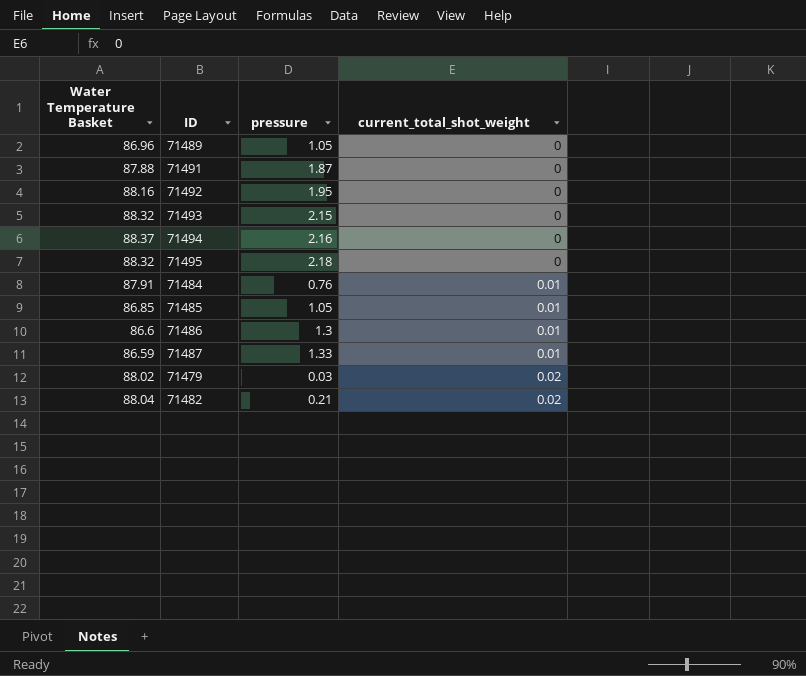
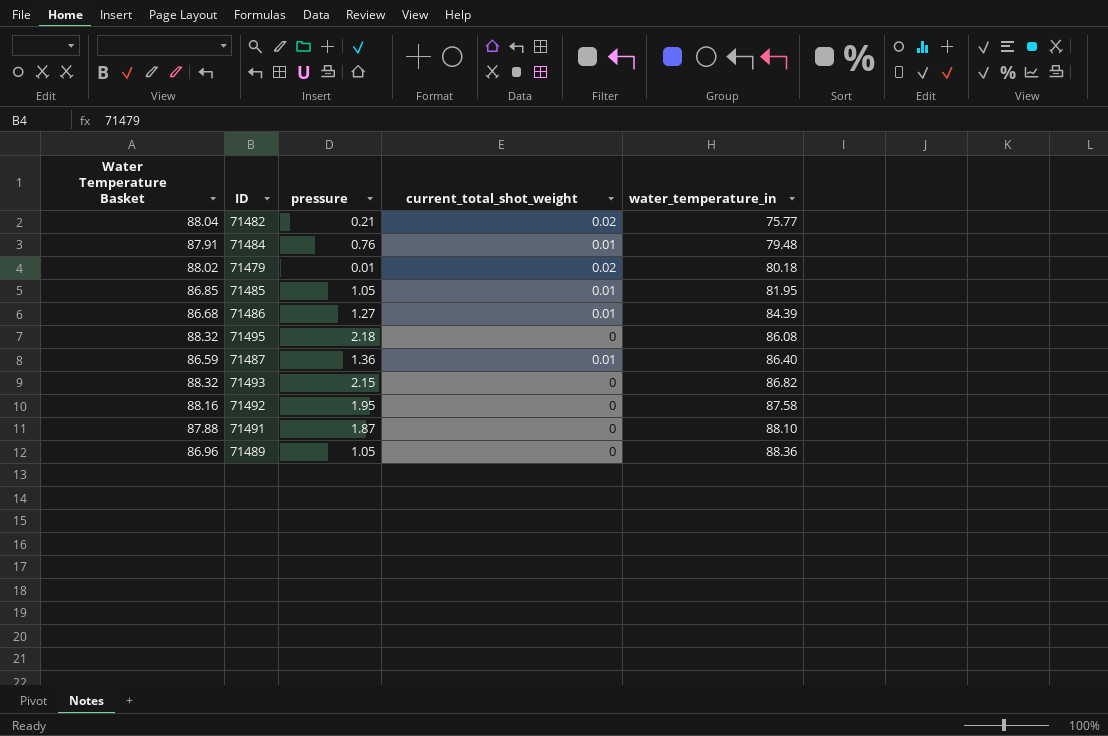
row order: current_total_shot_weight ascending -> water_temperature_in ascending
column water_temperature_in | position: none -> 5
row 71494: 88.37 | 2.16 | 0 -> none
71479 | pressure: 0.03 -> 0.01
71486 | Water Temperature Basket: 86.6 -> 86.68
71486 | pressure: 1.3 -> 1.27
71487 | pressure: 1.33 -> 1.36

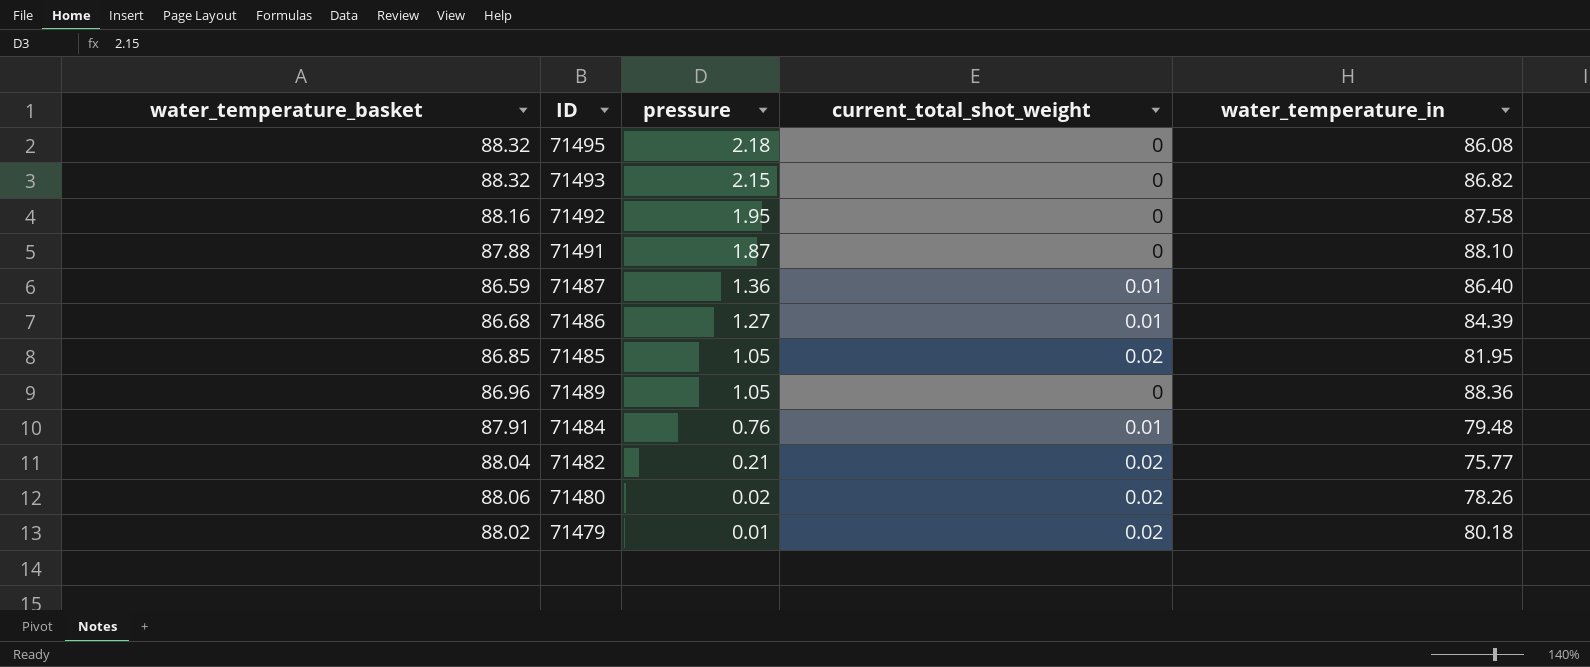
row order: water_temperature_in ascending -> pressure descending
column name: Water Temperature Basket -> water_temperature_basket
71485 | current_total_shot_weight: 0.01 -> 0.02
row 71480: none -> 88.06 | 0.02 | 0.02 | 78.26

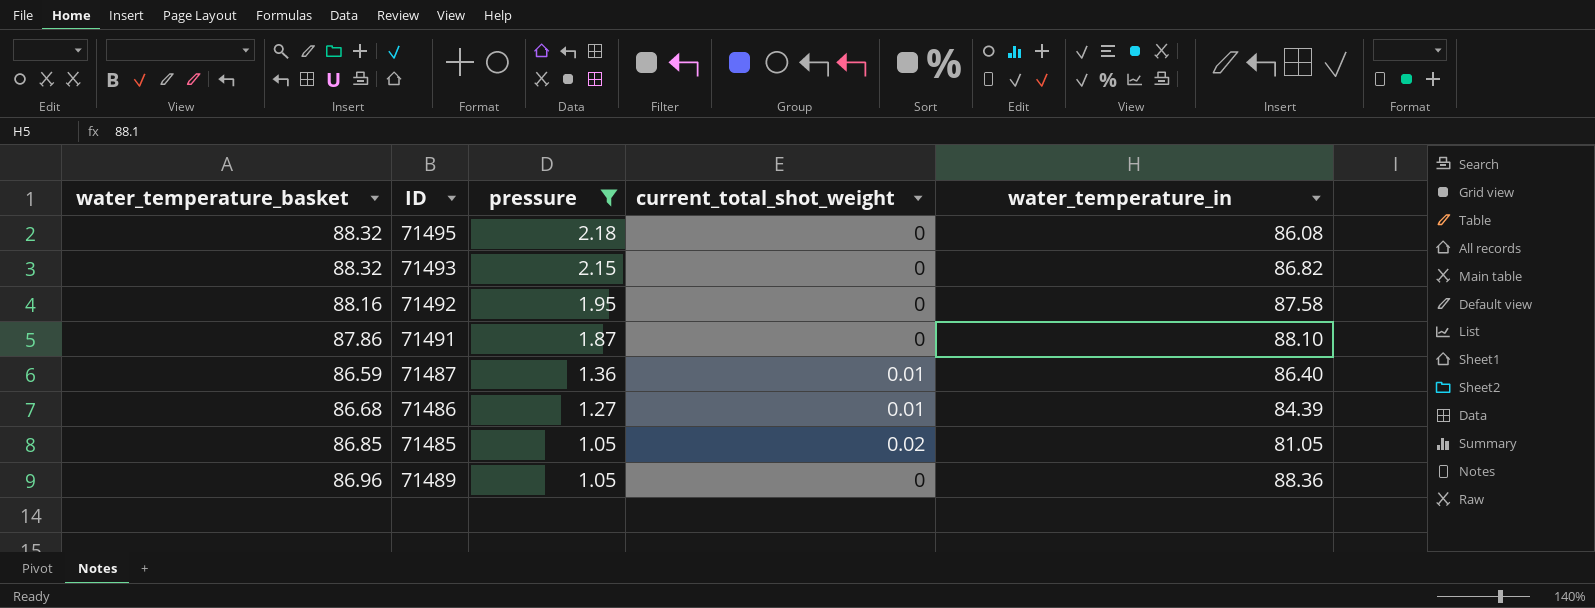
filter: none -> pressure >= 1.05
71491 | water_temperature_basket: 87.88 -> 87.86
71485 | water_temperature_in: 81.95 -> 81.05

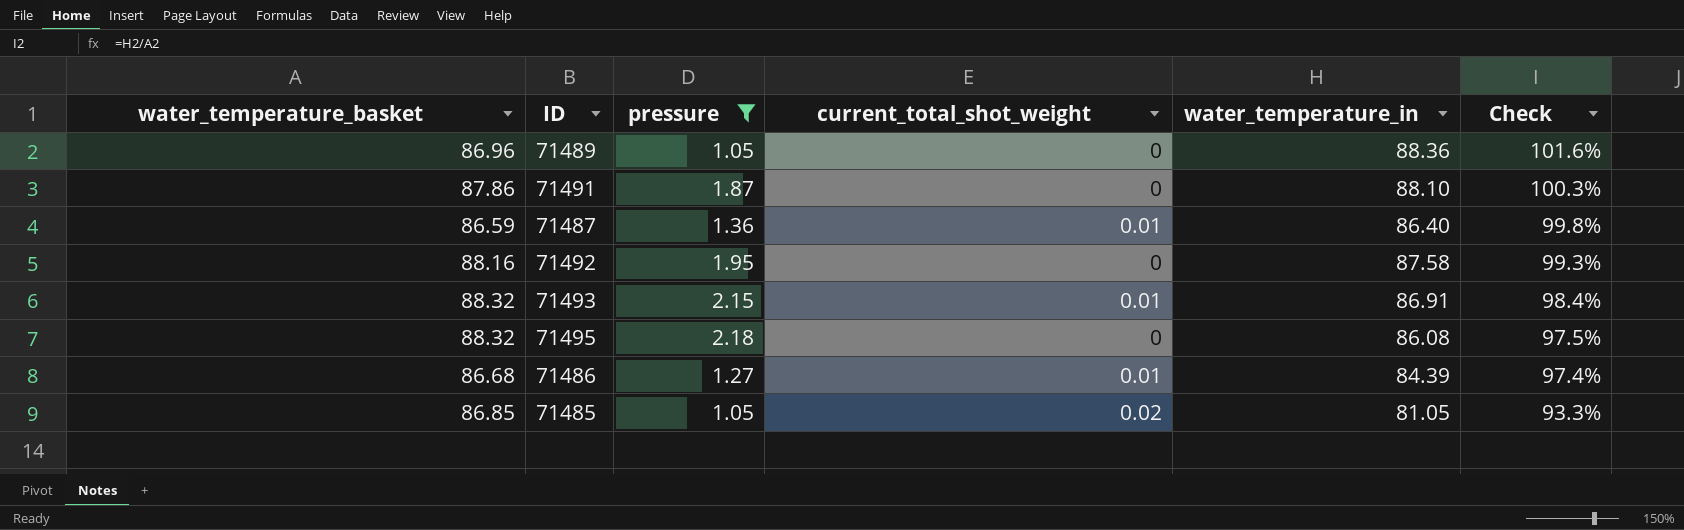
row order: pressure descending -> Check descending
column Check | formula: none -> [water_temperature_in] / [water_temperature_basket]
71493 | current_total_shot_weight: 0 -> 0.01
71493 | water_temperature_in: 86.82 -> 86.91

